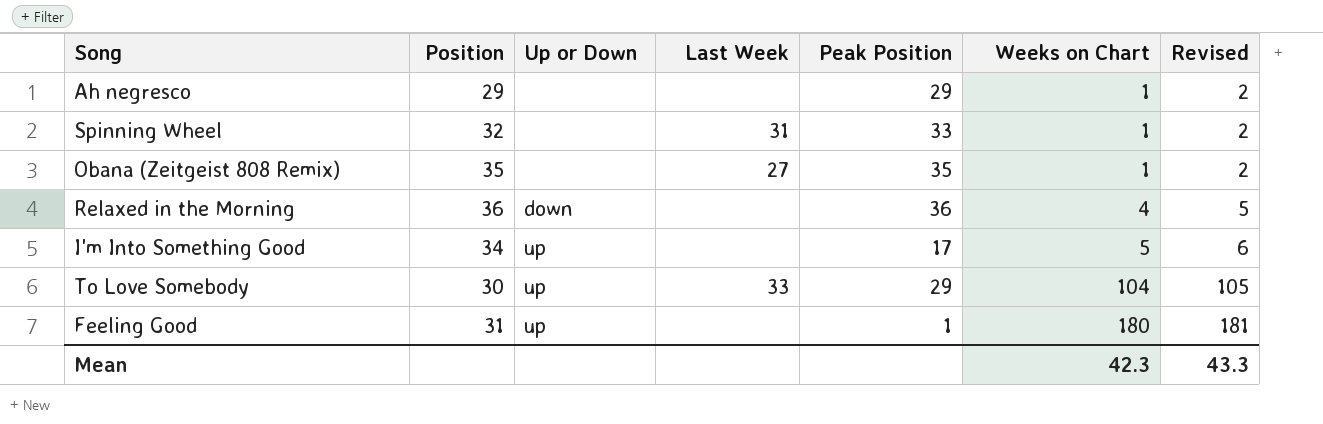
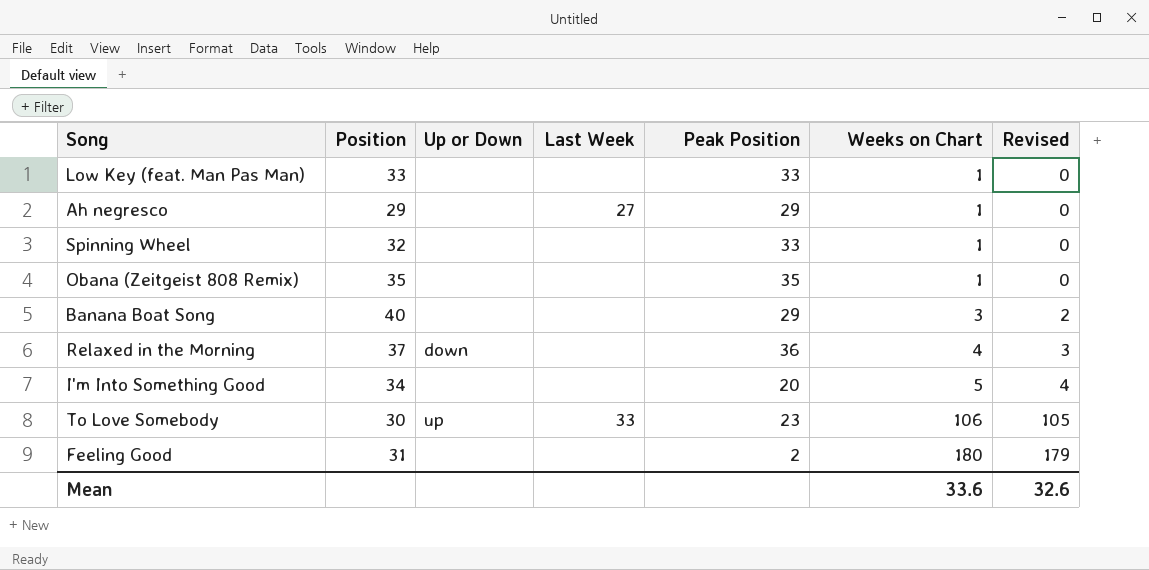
column Revised | formula: [Weeks on Chart] + 1 -> [Weeks on Chart] - 1
row Low Key (feat. Man Pas Man): none -> 33 | none | none | 33 | 1 | 0
Ah negresco | Last Week: none -> 27
Spinning Wheel | Last Week: 31 -> none
Obana (Zeitgeist 808 Remix) | Last Week: 27 -> none
row Banana Boat Song: none -> 40 | none | none | 29 | 3 | 2
Relaxed in the Morning | Position: 36 -> 37
I'm Into Something Good | Up or Down: up -> none
I'm Into Something Good | Peak Position: 17 -> 20
To Love Somebody | Peak Position: 29 -> 23
To Love Somebody | Weeks on Chart: 104 -> 106
Feeling Good | Up or Down: up -> none
Feeling Good | Peak Position: 1 -> 2
Mean | Weeks on Chart: 42.3 -> 33.6
Mean | Revised: 43.3 -> 32.6

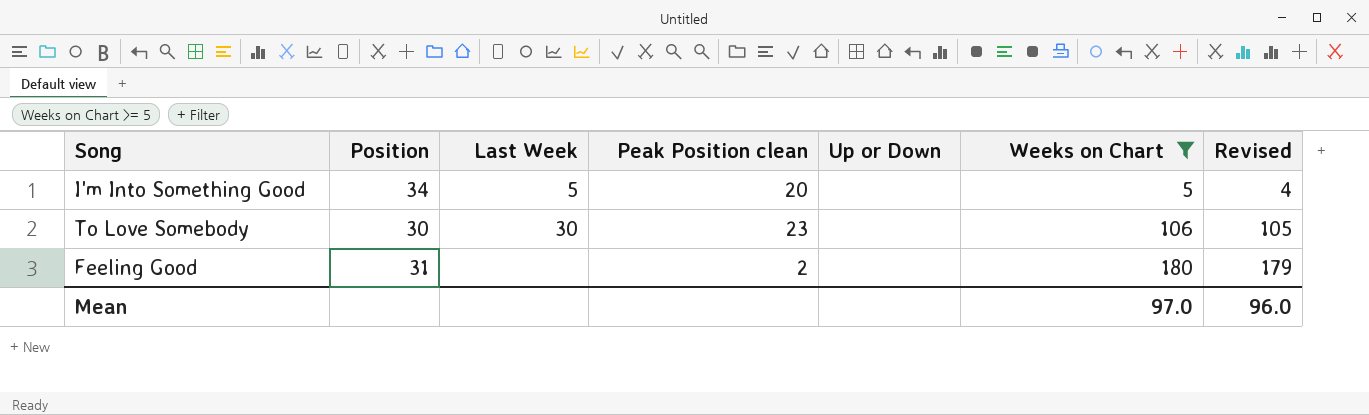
filter: none -> Weeks on Chart >= 5
column name: Peak Position -> Peak Position clean
column Up or Down | position: 3 -> 5
I'm Into Something Good | Last Week: none -> 5
To Love Somebody | Last Week: 33 -> 30
To Love Somebody | Up or Down: up -> none
Mean | Weeks on Chart: 33.6 -> 97.0
Mean | Revised: 32.6 -> 96.0

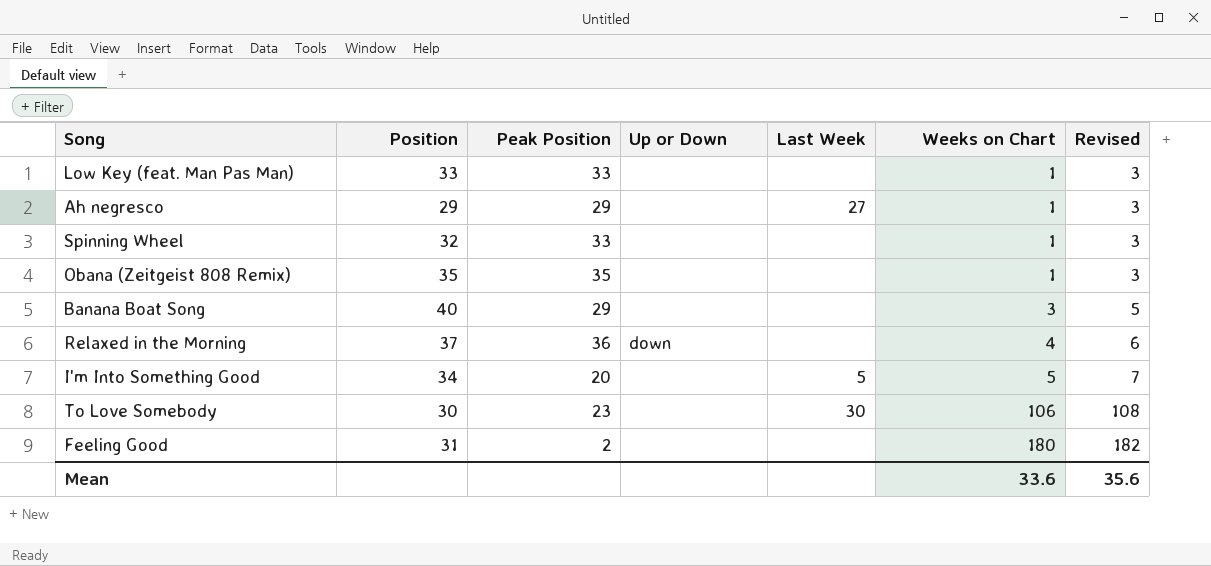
filter: Weeks on Chart >= 5 -> none
column name: Peak Position clean -> Peak Position
column Last Week | position: 3 -> 5
column Revised | formula: [Weeks on Chart] - 1 -> [Weeks on Chart] + 2
Mean | Weeks on Chart: 97.0 -> 33.6
Mean | Revised: 96.0 -> 35.6

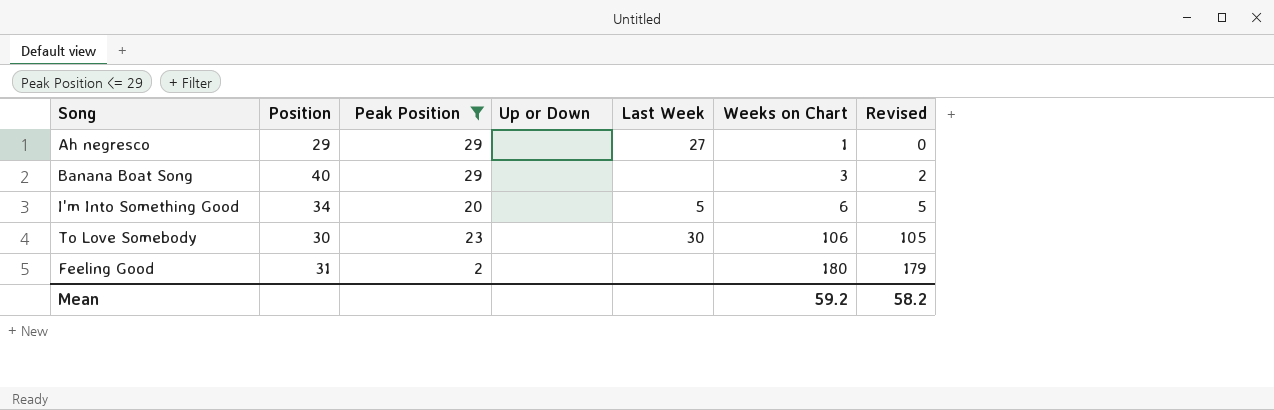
filter: none -> Peak Position <= 29
column Revised | formula: [Weeks on Chart] + 2 -> [Weeks on Chart] - 1
I'm Into Something Good | Weeks on Chart: 5 -> 6
Mean | Weeks on Chart: 33.6 -> 59.2
Mean | Revised: 35.6 -> 58.2

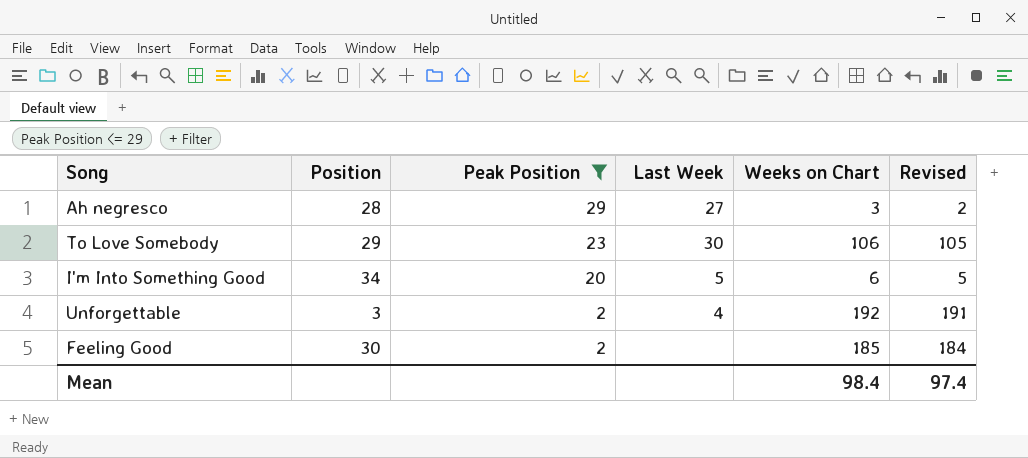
row order: Weeks on Chart ascending -> Peak Position descending
column Up or Down | position: 4 -> none
row Banana Boat Song: 40 | 29 | none | none | 3 | 2 -> none
Ah negresco | Position: 29 -> 28
Ah negresco | Weeks on Chart: 1 -> 3
Ah negresco | Revised: 0 -> 2
To Love Somebody | Position: 30 -> 29
row Unforgettable: none -> 3 | 2 | 4 | 192 | 191
Feeling Good | Position: 31 -> 30
Feeling Good | Weeks on Chart: 180 -> 185
Feeling Good | Revised: 179 -> 184
Mean | Weeks on Chart: 59.2 -> 98.4
Mean | Revised: 58.2 -> 97.4

